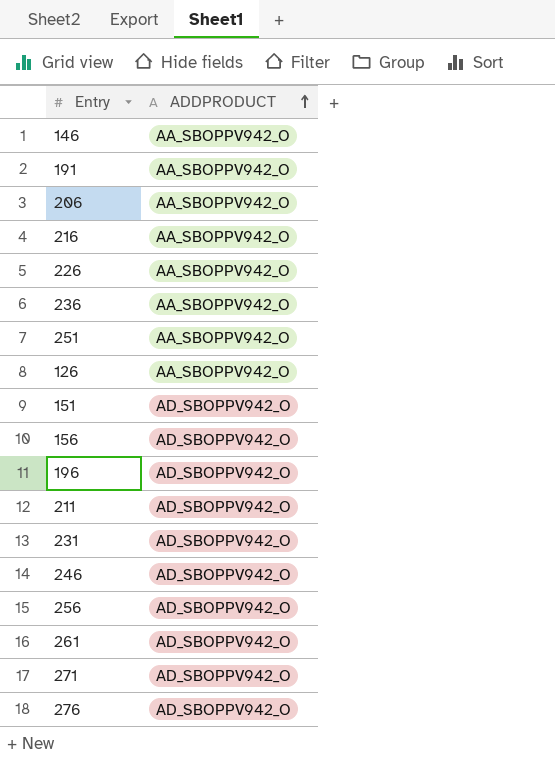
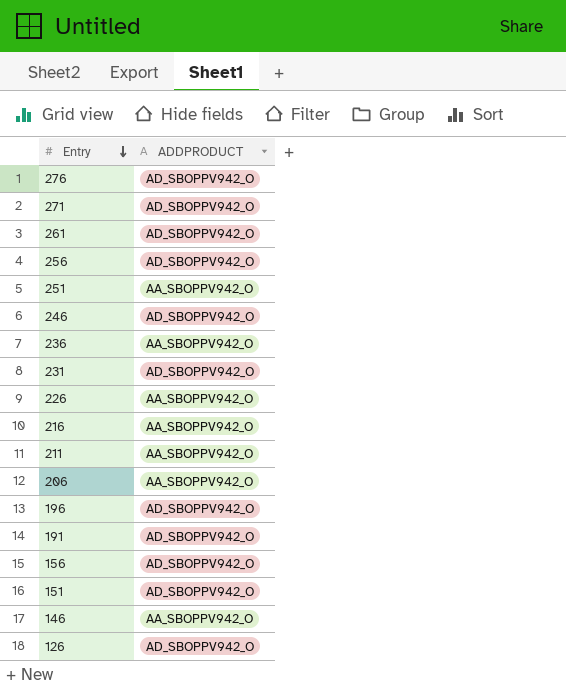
row order: ADDPRODUCT ascending -> Entry descending
211 | ADDPRODUCT: AD_SBOPPV942_O -> AA_SBOPPV942_O
191 | ADDPRODUCT: AA_SBOPPV942_O -> AD_SBOPPV942_O
126 | ADDPRODUCT: AA_SBOPPV942_O -> AD_SBOPPV942_O

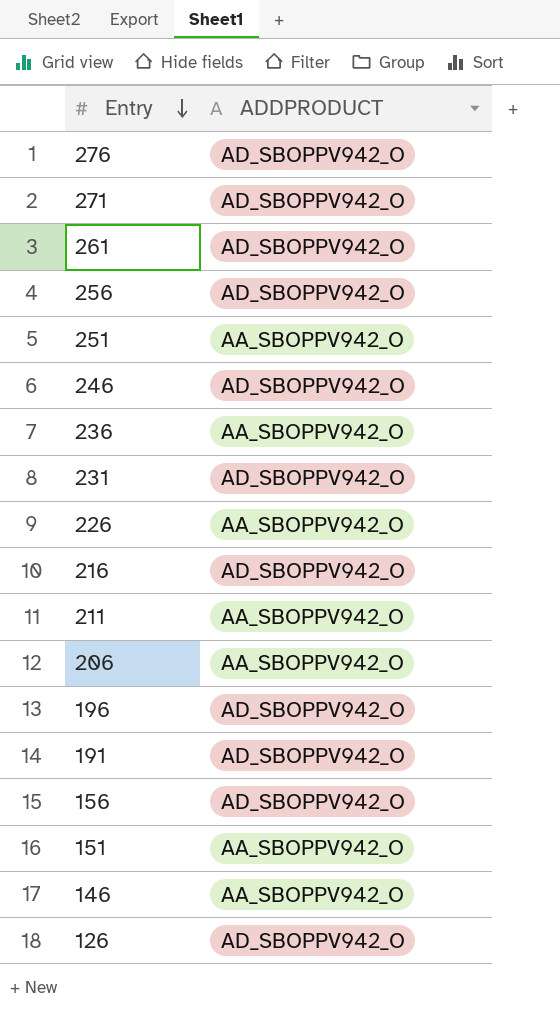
216 | ADDPRODUCT: AA_SBOPPV942_O -> AD_SBOPPV942_O
151 | ADDPRODUCT: AD_SBOPPV942_O -> AA_SBOPPV942_O

